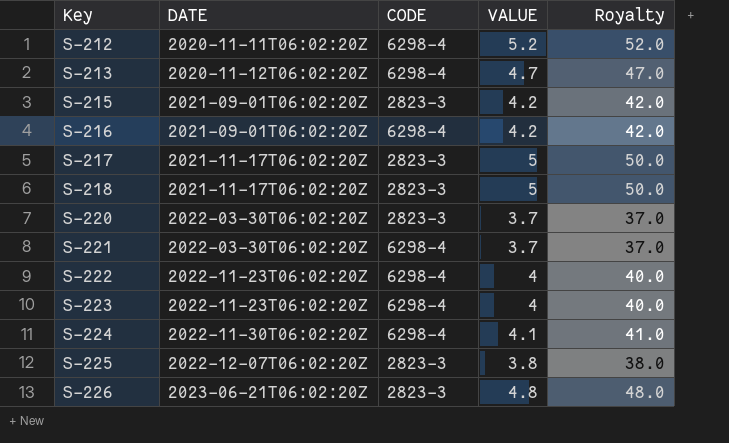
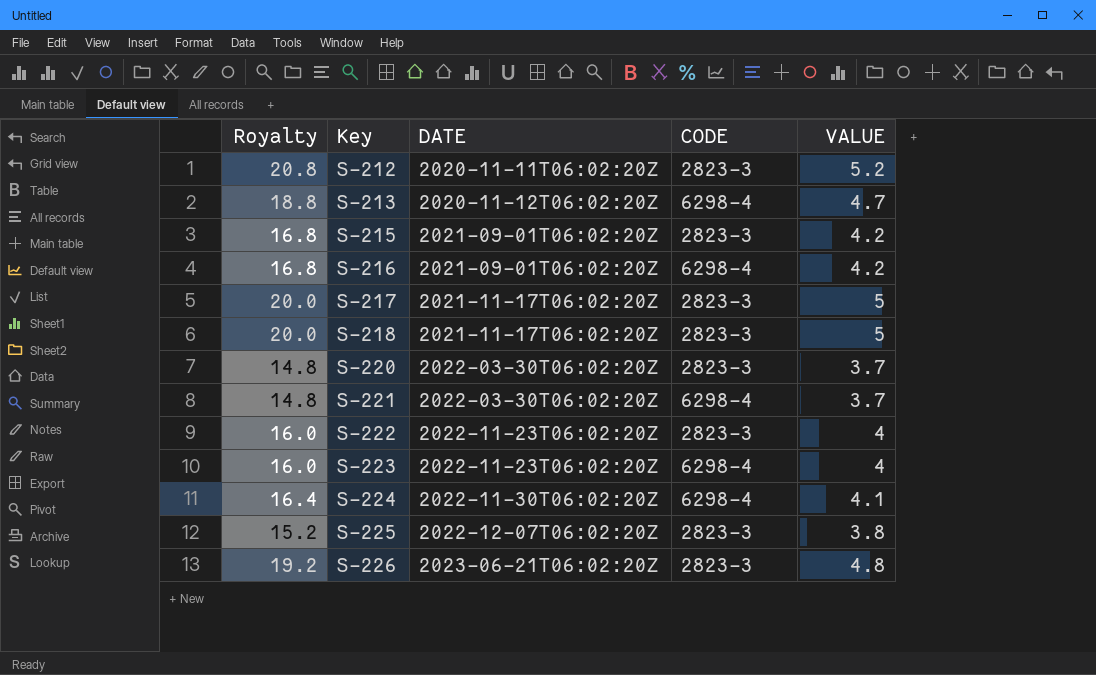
column Royalty | formula: [VALUE] * 10 -> [VALUE] * 4
column Royalty | position: 5 -> 1
S-212 | CODE: 6298-4 -> 2823-3
S-222 | CODE: 6298-4 -> 2823-3

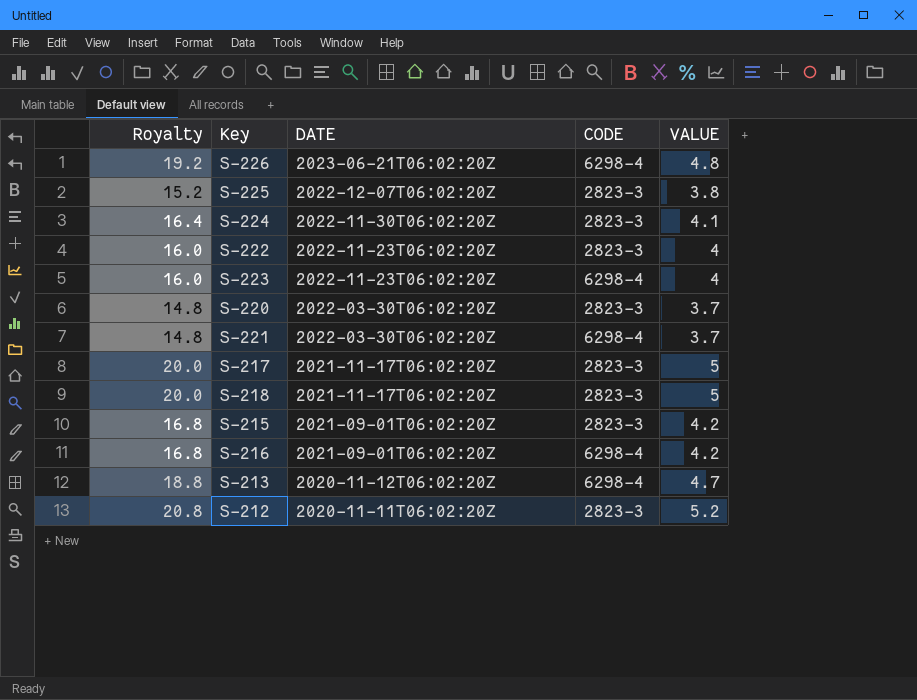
row order: Key ascending -> DATE descending
S-226 | CODE: 2823-3 -> 6298-4
S-224 | CODE: 6298-4 -> 2823-3

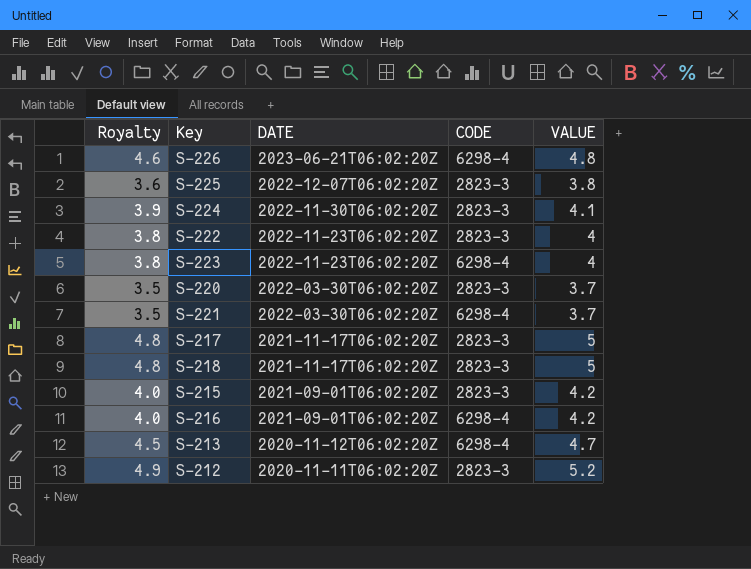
column Royalty | formula: [VALUE] * 4 -> [VALUE] * 0.95

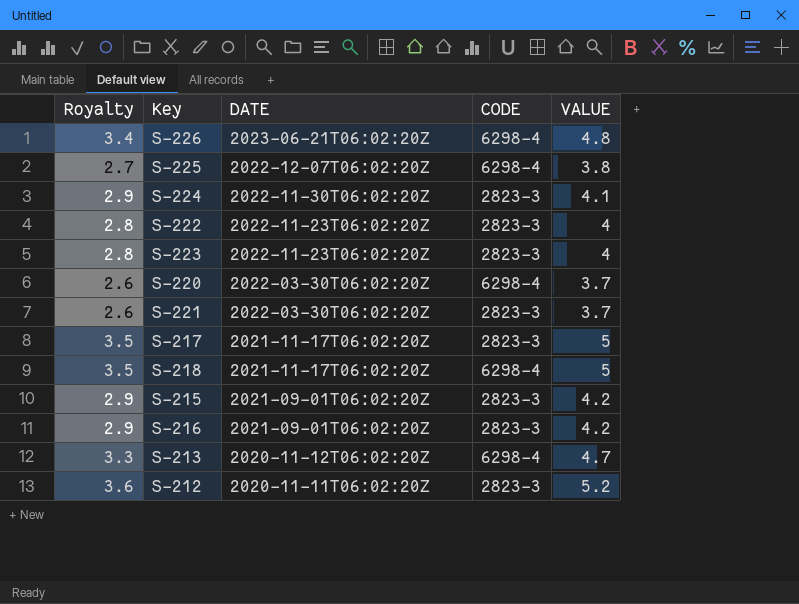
column Royalty | formula: [VALUE] * 0.95 -> [VALUE] * 0.7
S-225 | CODE: 2823-3 -> 6298-4
S-223 | CODE: 6298-4 -> 2823-3
S-220 | CODE: 2823-3 -> 6298-4
S-221 | CODE: 6298-4 -> 2823-3
S-218 | CODE: 2823-3 -> 6298-4
S-216 | CODE: 6298-4 -> 2823-3

